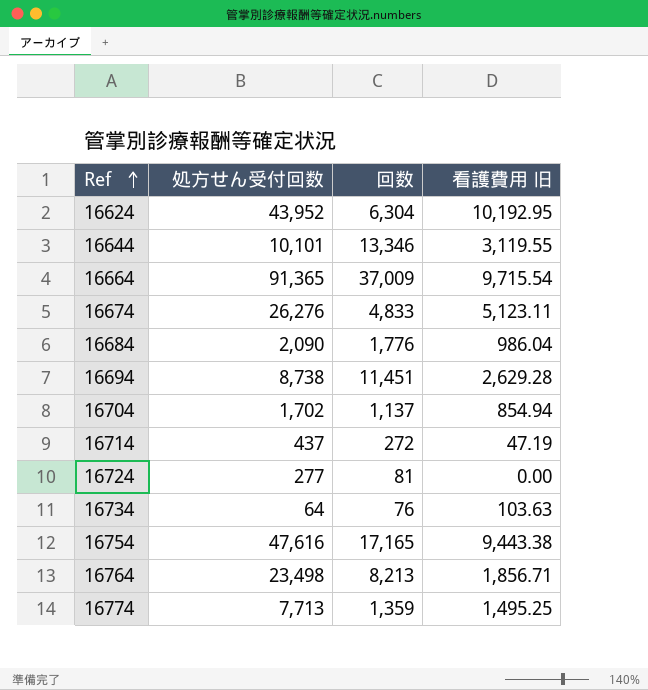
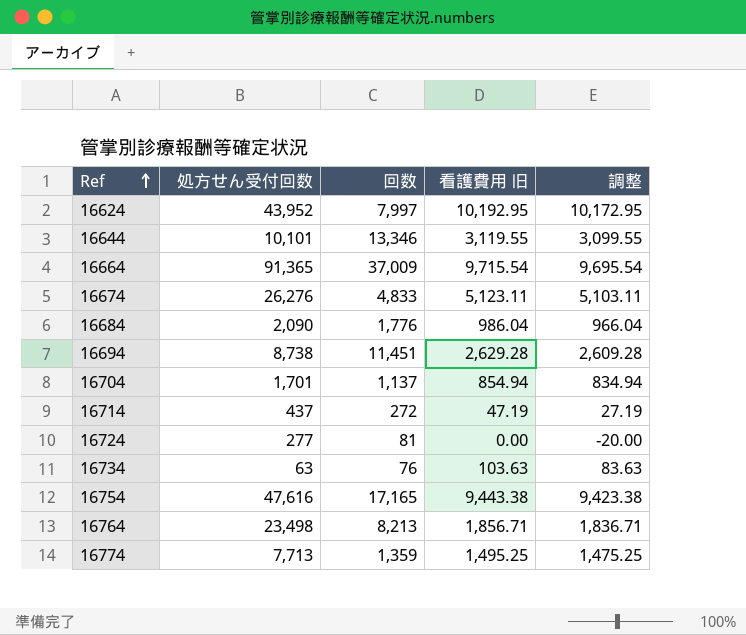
column 調整 | formula: none -> [看護費用 旧] - 20
16624 | 回数: 6,304 -> 7,997
16704 | 処方せん受付回数: 1,702 -> 1,701
16734 | 処方せん受付回数: 64 -> 63

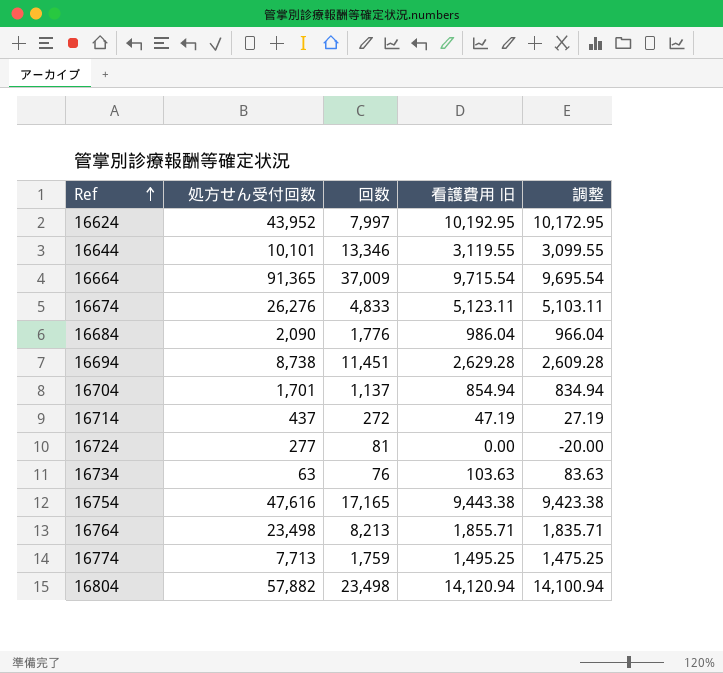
16764 | 看護費用 旧: 1,856.71 -> 1,855.71
16764 | 調整: 1,836.71 -> 1,835.71
16774 | 回数: 1,359 -> 1,759
row 16804: none -> 57,882 | 23,498 | 14,120.94 | 14,100.94

